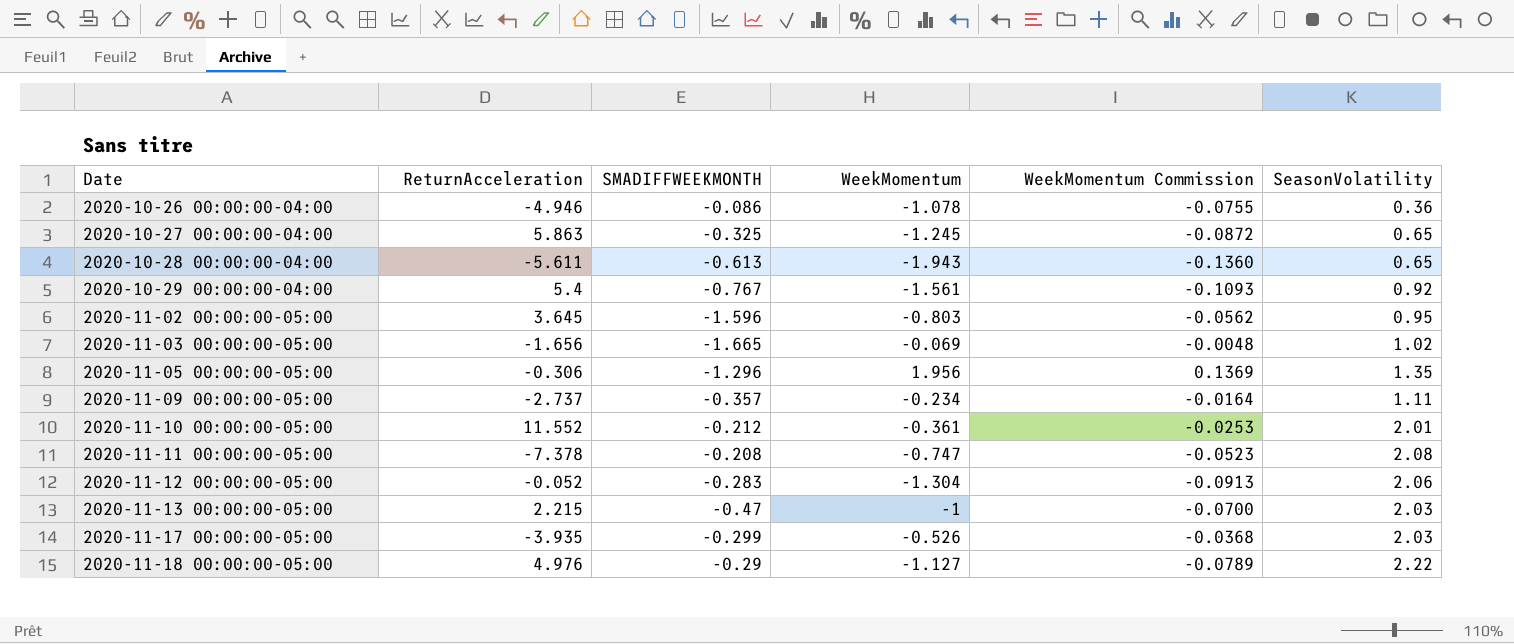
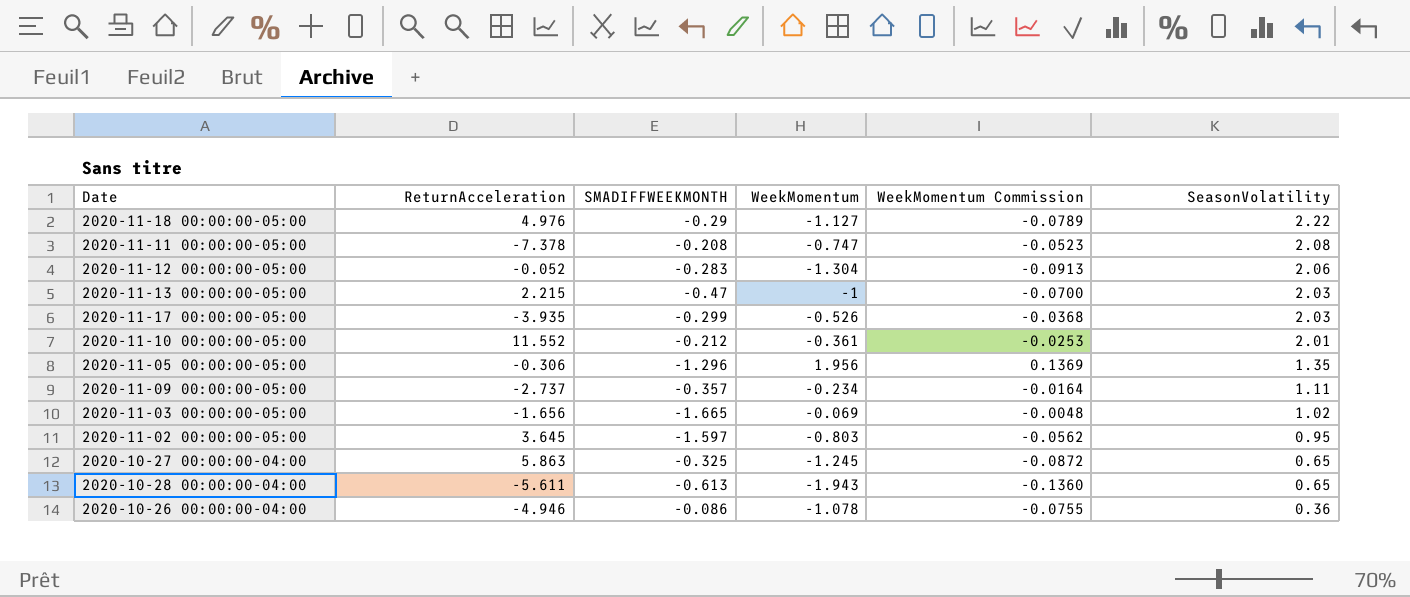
row order: Date ascending -> SeasonVolatility descending
row 2020-10-29 00:00:00-04:00: 5.4 | -0.767 | -1.561 | -0.1093 | 0.92 -> none
2020-11-02 00:00:00-05:00 | SMADIFFWEEKMONTH: -1.596 -> -1.597

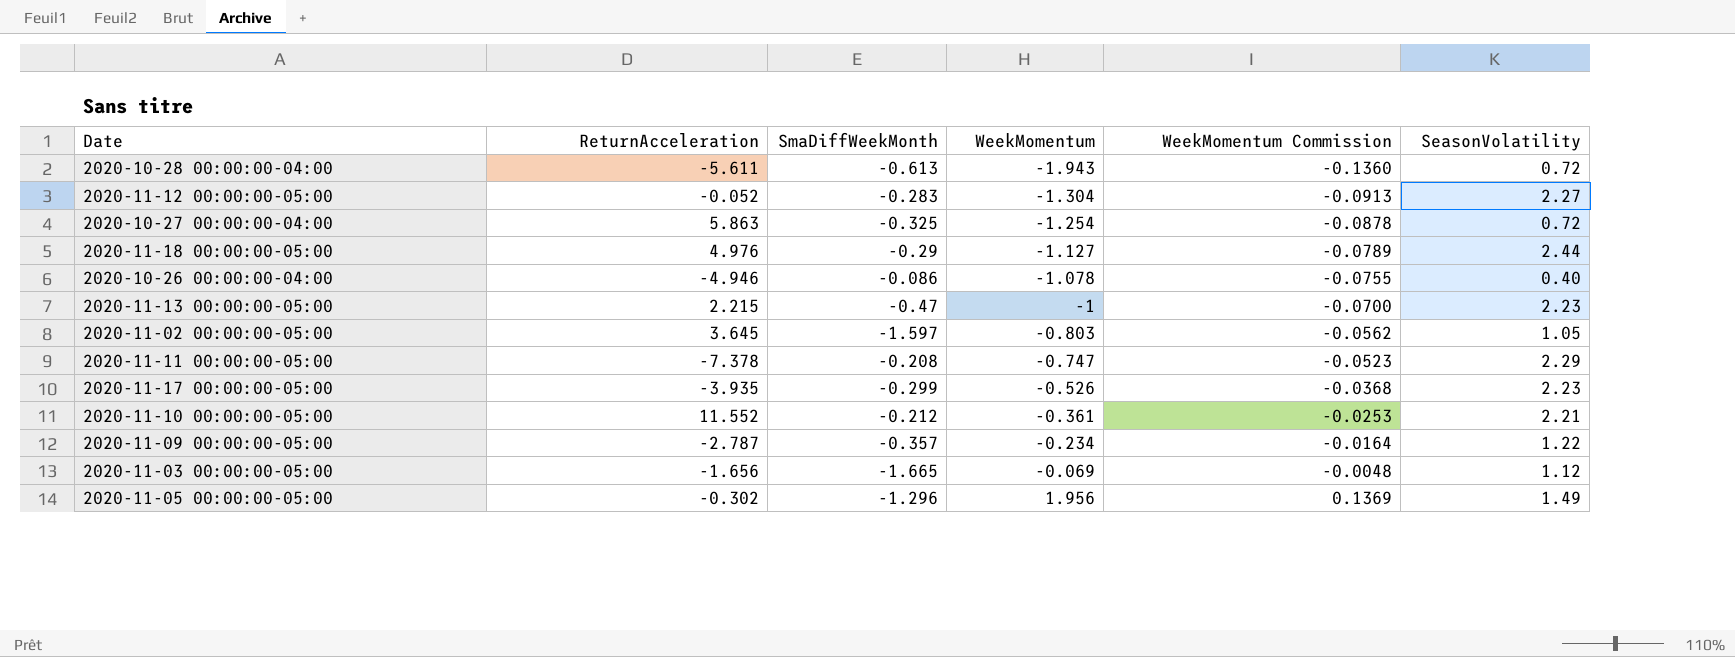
row order: SeasonVolatility descending -> WeekMomentum ascending
column name: SMADIFFWEEKMONTH -> SmaDiffWeekMonth
2020-10-28 00:00:00-04:00 | SeasonVolatility: 0.65 -> 0.72
2020-11-12 00:00:00-05:00 | SeasonVolatility: 2.06 -> 2.27
2020-10-27 00:00:00-04:00 | WeekMomentum: -1.245 -> -1.254
2020-10-27 00:00:00-04:00 | WeekMomentum Commission: -0.0872 -> -0.0878
2020-10-27 00:00:00-04:00 | SeasonVolatility: 0.65 -> 0.72
2020-11-18 00:00:00-05:00 | SeasonVolatility: 2.22 -> 2.44
2020-10-26 00:00:00-04:00 | SeasonVolatility: 0.36 -> 0.40
2020-11-13 00:00:00-05:00 | SeasonVolatility: 2.03 -> 2.23
2020-11-02 00:00:00-05:00 | SeasonVolatility: 0.95 -> 1.05
2020-11-11 00:00:00-05:00 | SeasonVolatility: 2.08 -> 2.29
2020-11-17 00:00:00-05:00 | SeasonVolatility: 2.03 -> 2.23
2020-11-10 00:00:00-05:00 | SeasonVolatility: 2.01 -> 2.21
2020-11-09 00:00:00-05:00 | ReturnAcceleration: -2.737 -> -2.787
2020-11-09 00:00:00-05:00 | SeasonVolatility: 1.11 -> 1.22
2020-11-03 00:00:00-05:00 | SeasonVolatility: 1.02 -> 1.12
2020-11-05 00:00:00-05:00 | ReturnAcceleration: -0.306 -> -0.302
2020-11-05 00:00:00-05:00 | SeasonVolatility: 1.35 -> 1.49

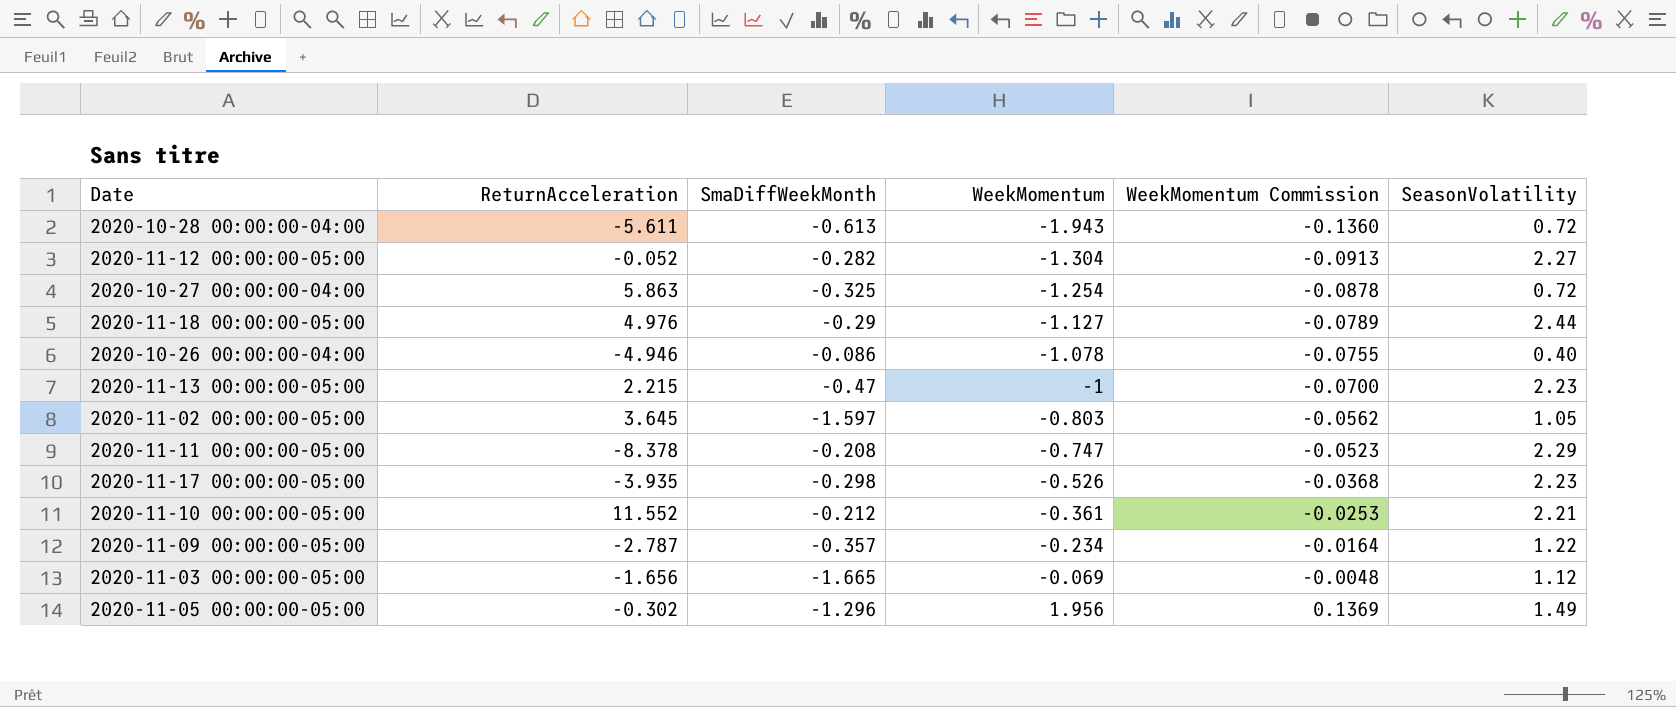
2020-11-12 00:00:00-05:00 | SmaDiffWeekMonth: -0.283 -> -0.282
2020-11-11 00:00:00-05:00 | ReturnAcceleration: -7.378 -> -8.378
2020-11-17 00:00:00-05:00 | SmaDiffWeekMonth: -0.299 -> -0.298

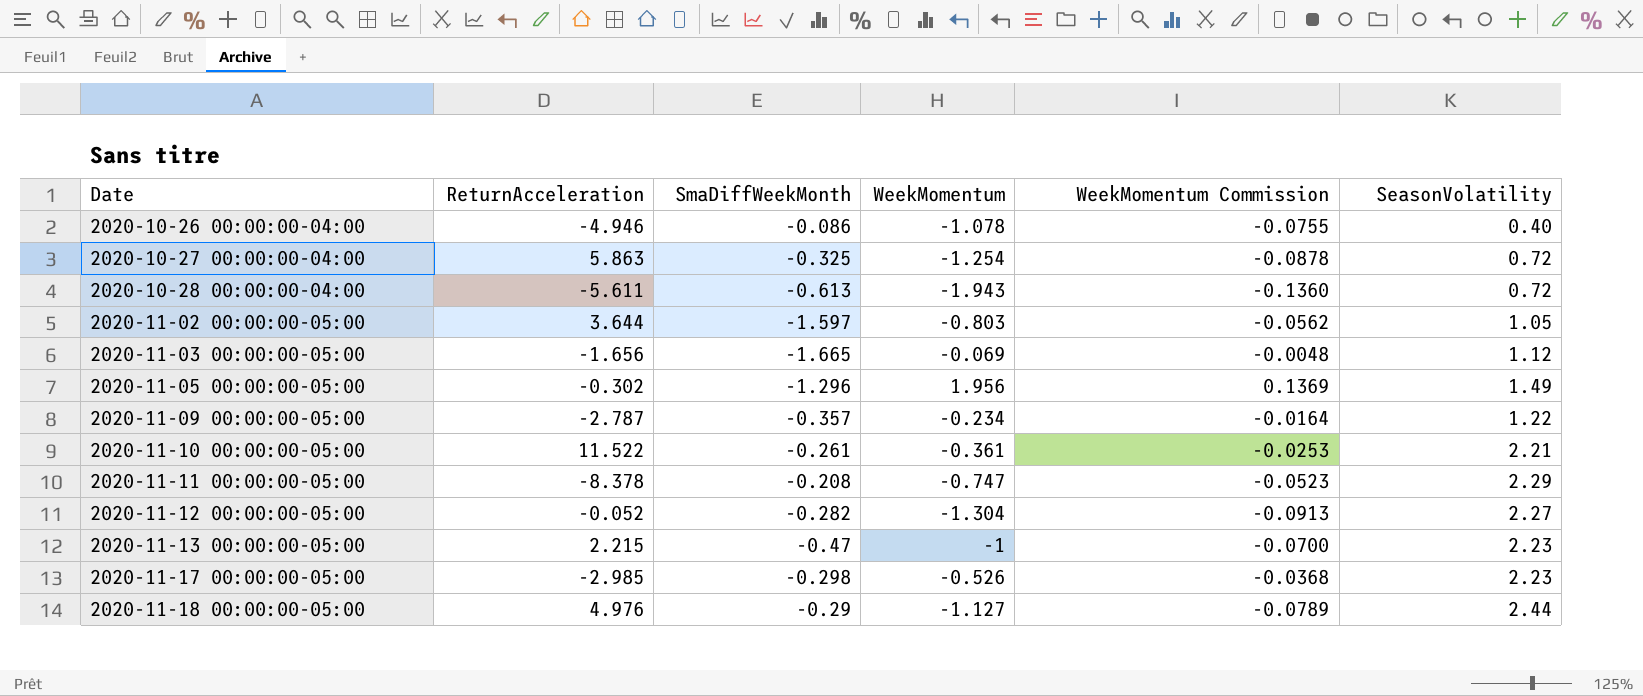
row order: WeekMomentum ascending -> Date ascending
2020-11-02 00:00:00-05:00 | ReturnAcceleration: 3.645 -> 3.644
2020-11-10 00:00:00-05:00 | ReturnAcceleration: 11.552 -> 11.522
2020-11-10 00:00:00-05:00 | SmaDiffWeekMonth: -0.212 -> -0.261
2020-11-17 00:00:00-05:00 | ReturnAcceleration: -3.935 -> -2.985

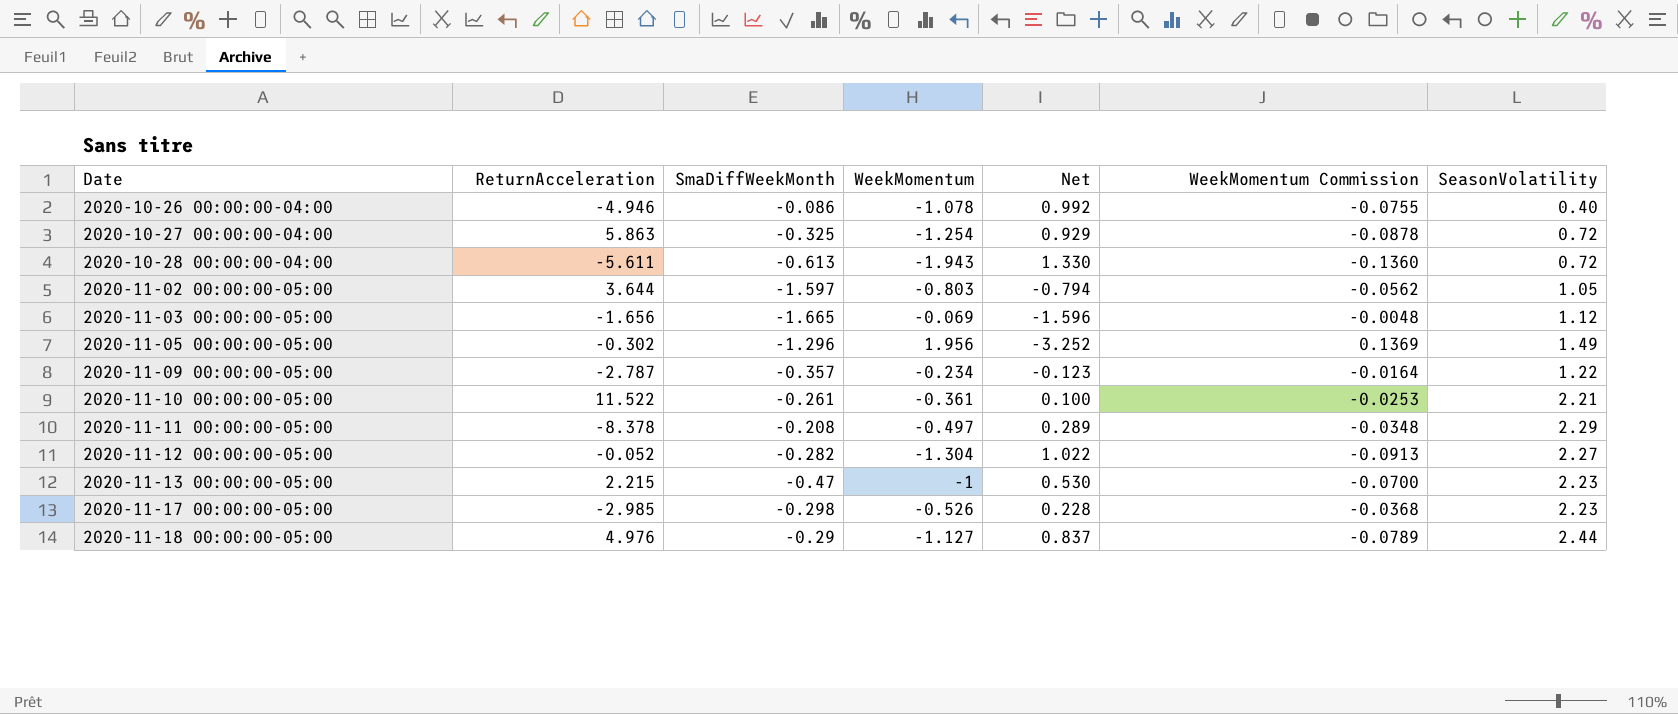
column Net | formula: none -> [SmaDiffWeekMonth] - [WeekMomentum]
2020-11-11 00:00:00-05:00 | WeekMomentum: -0.747 -> -0.497
2020-11-11 00:00:00-05:00 | WeekMomentum Commission: -0.0523 -> -0.0348

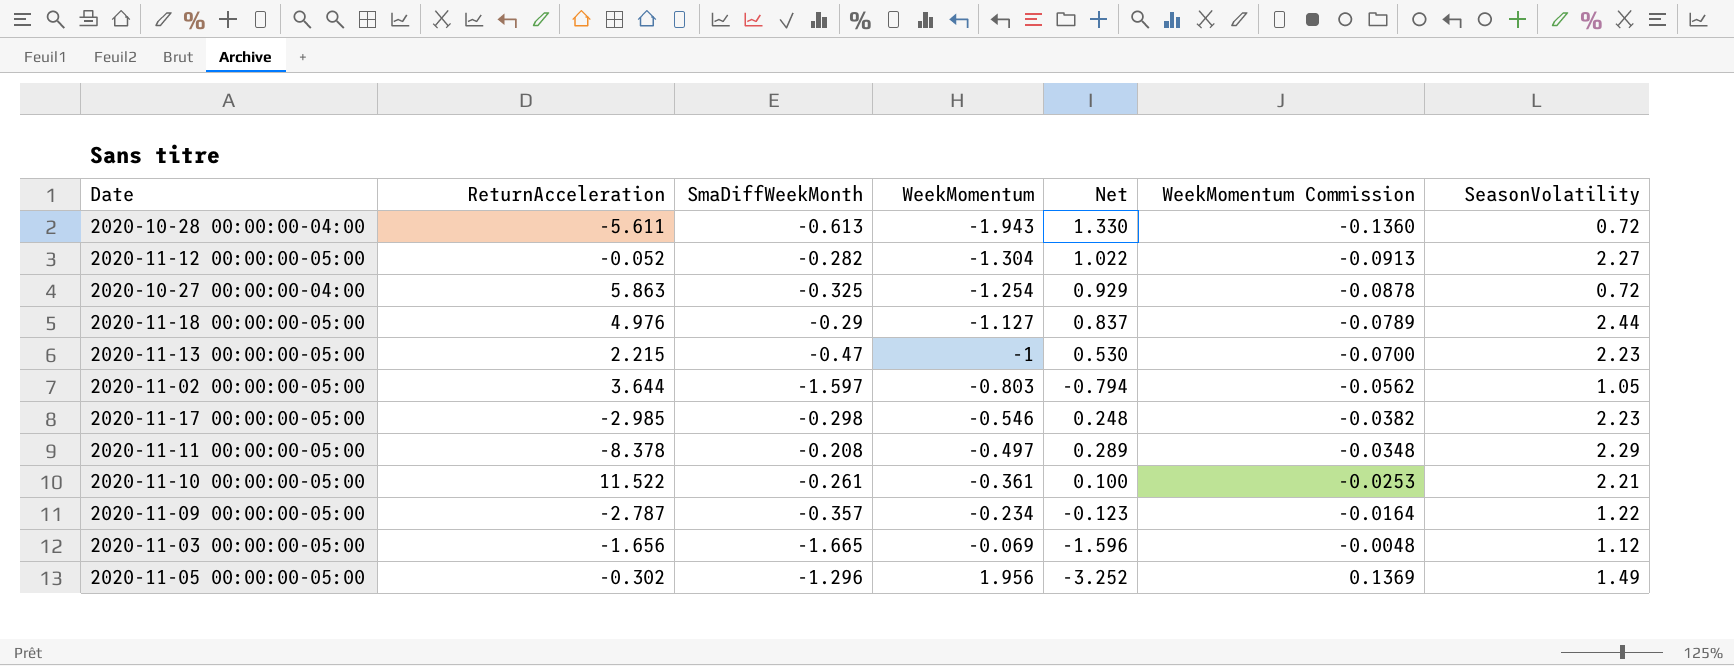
row order: Date ascending -> WeekMomentum ascending
row 2020-10-26 00:00:00-04:00: -4.946 | -0.086 | -1.078 | 0.992 | -0.0755 | 0.40 -> none
2020-11-17 00:00:00-05:00 | WeekMomentum: -0.526 -> -0.546
2020-11-17 00:00:00-05:00 | Net: 0.228 -> 0.248
2020-11-17 00:00:00-05:00 | WeekMomentum Commission: -0.0368 -> -0.0382

